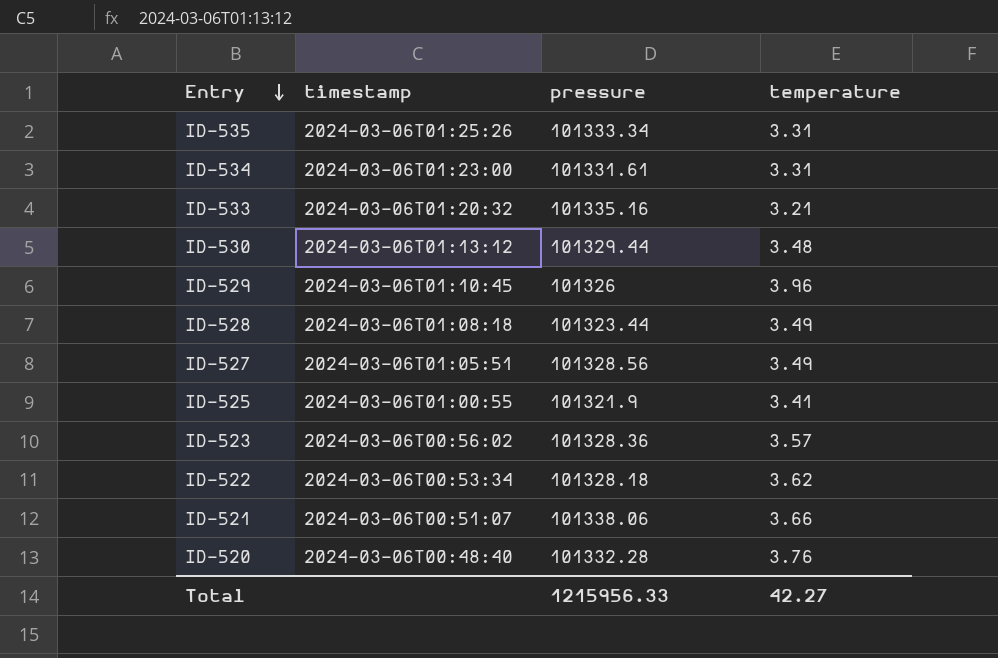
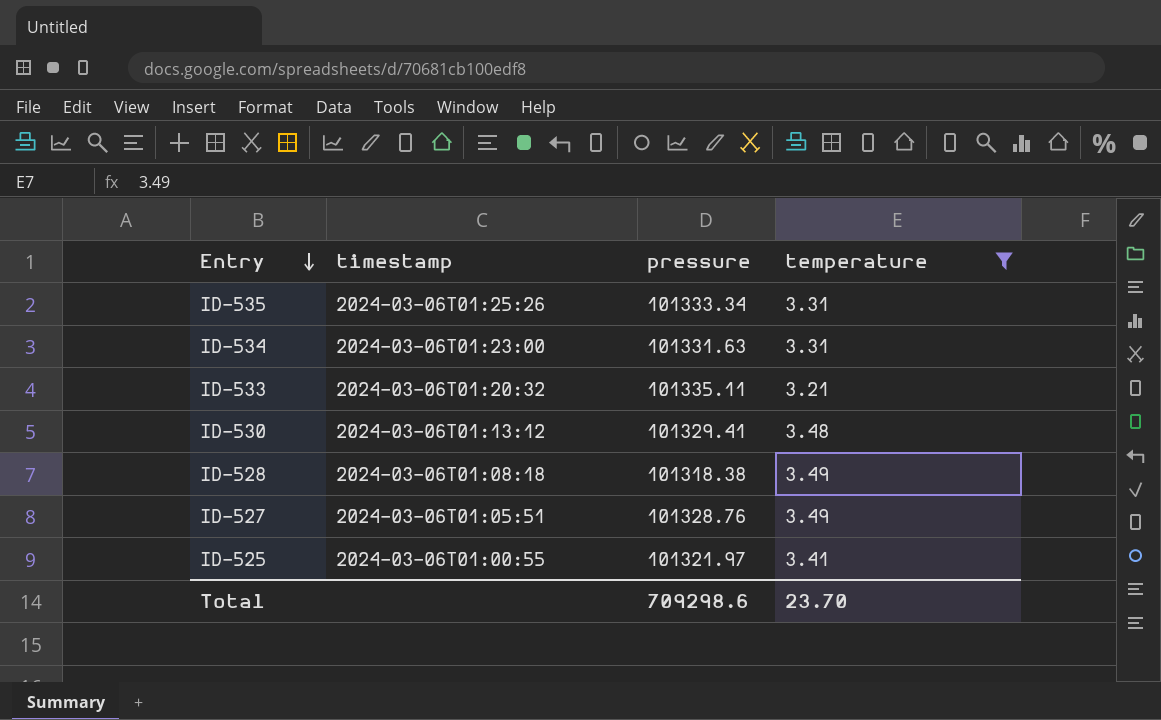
filter: none -> temperature <= 3.49
ID-534 | pressure: 101331.61 -> 101331.63
ID-533 | pressure: 101335.16 -> 101335.11
ID-530 | pressure: 101329.44 -> 101329.41
ID-528 | pressure: 101323.44 -> 101318.38
ID-527 | pressure: 101328.56 -> 101328.76
ID-525 | pressure: 101321.9 -> 101321.97
Total | pressure: 1215956.33 -> 709298.6
Total | temperature: 42.27 -> 23.70

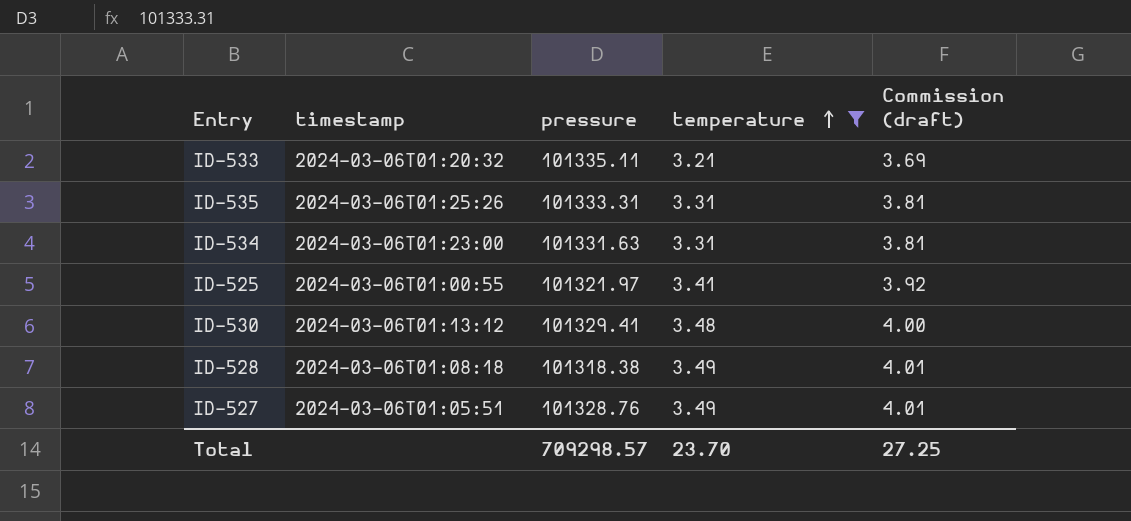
row order: Entry descending -> temperature ascending
column Commission (draft) | formula: none -> [temperature] * 1.15
ID-535 | pressure: 101333.34 -> 101333.31
Total | pressure: 709298.6 -> 709298.57

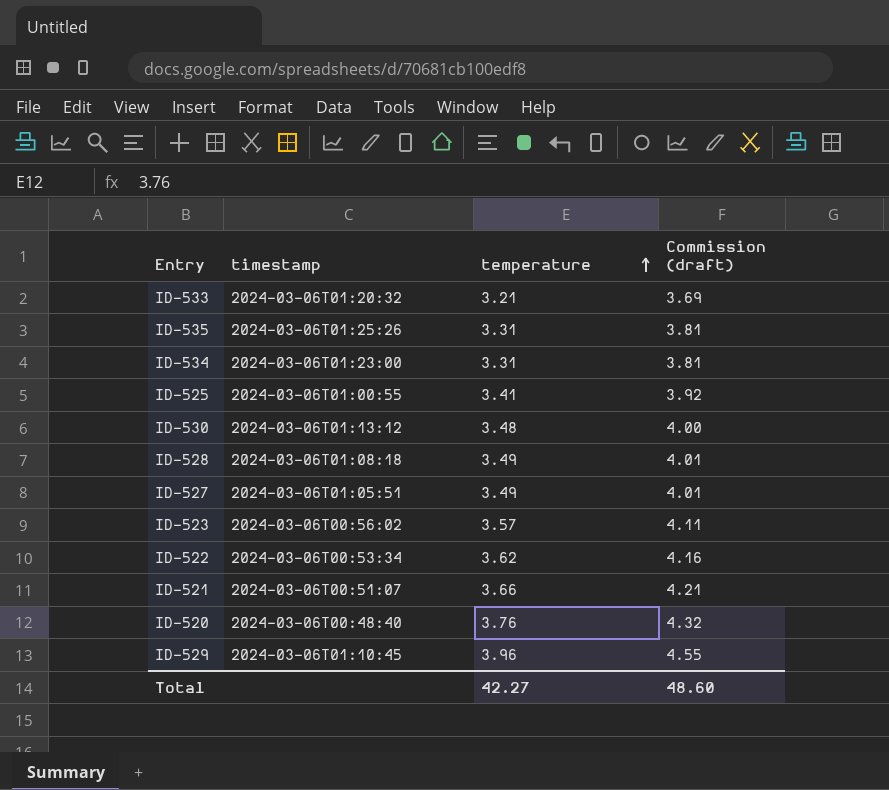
filter: temperature <= 3.49 -> none
column pressure | position: 3 -> none
Total | temperature: 23.70 -> 42.27
Total | Commission (draft): 27.25 -> 48.60

